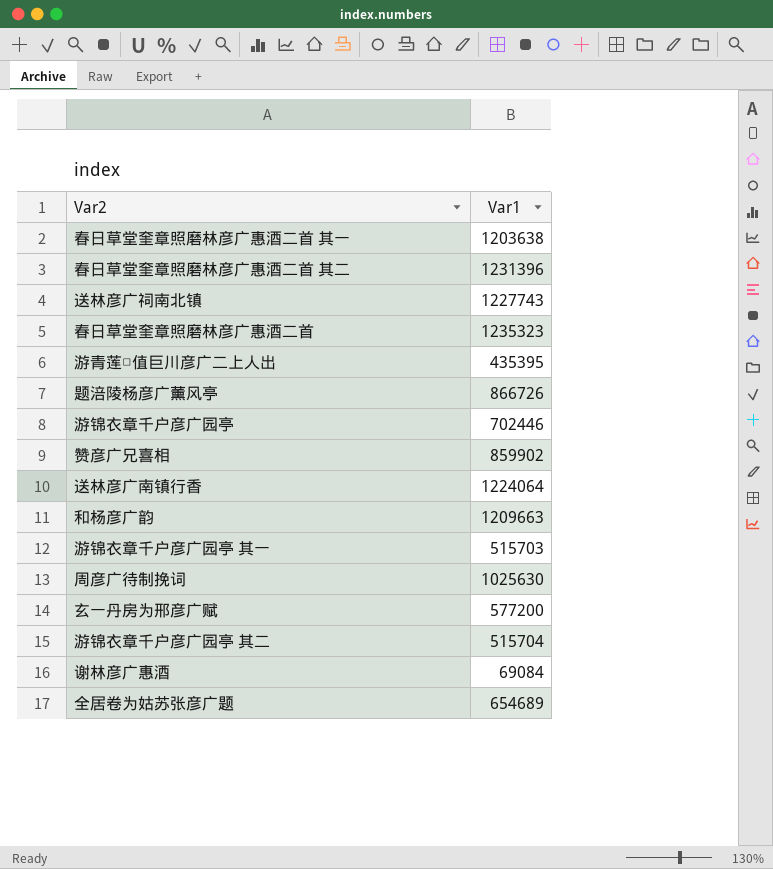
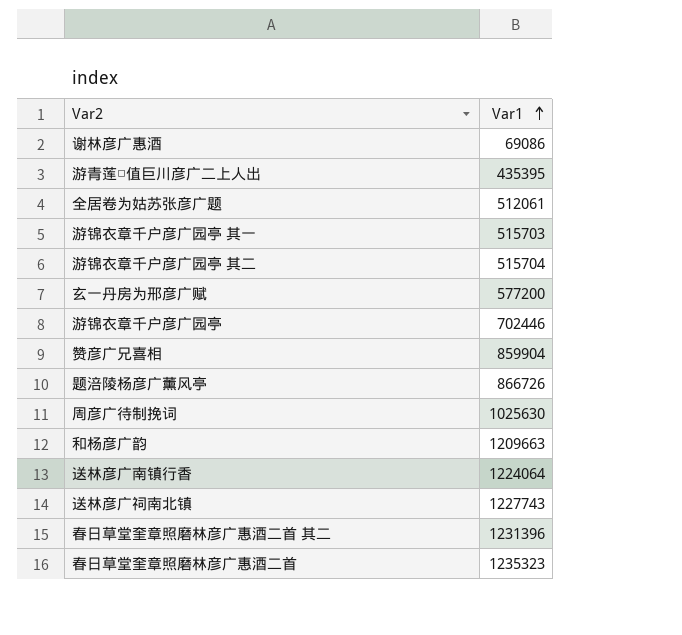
row order: none -> Var1 ascending
row 春日草堂奎章照磨林彦广惠酒二首 其一: 1203638 -> none
谢林彦广惠酒 | Var1: 69084 -> 69086
全居卷为姑苏张彦广题 | Var1: 654689 -> 512061
赞彦广兄喜相 | Var1: 859902 -> 859904

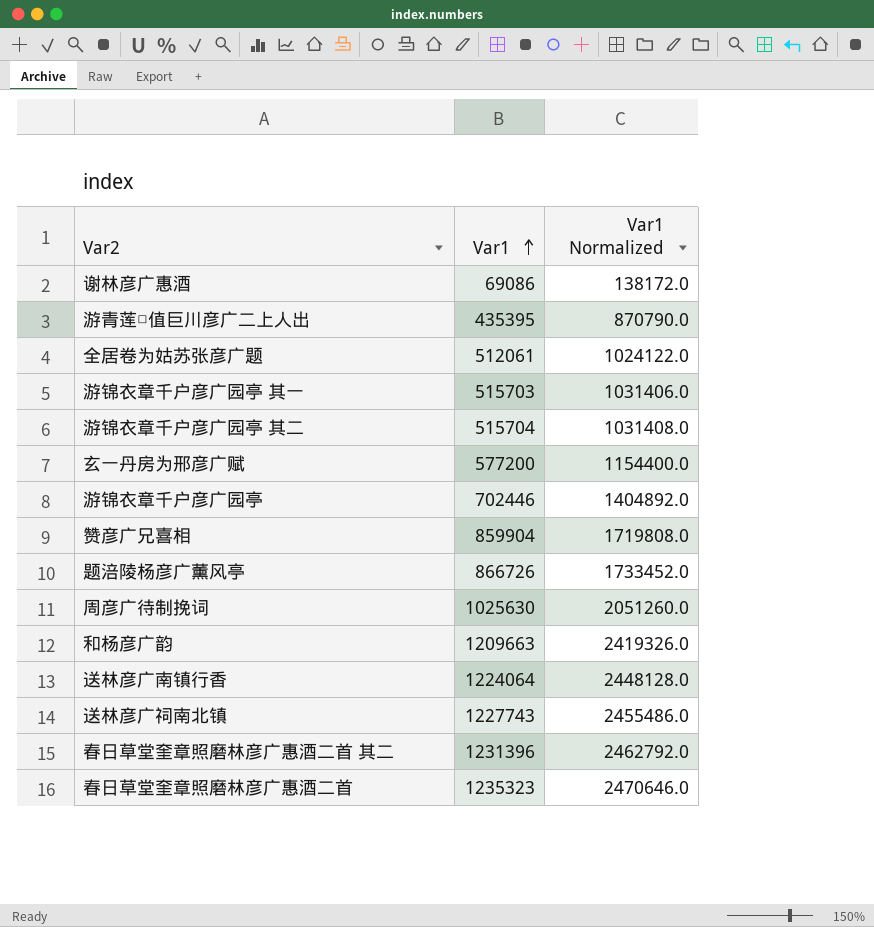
column Var1 Normalized | formula: none -> [Var1] * 2

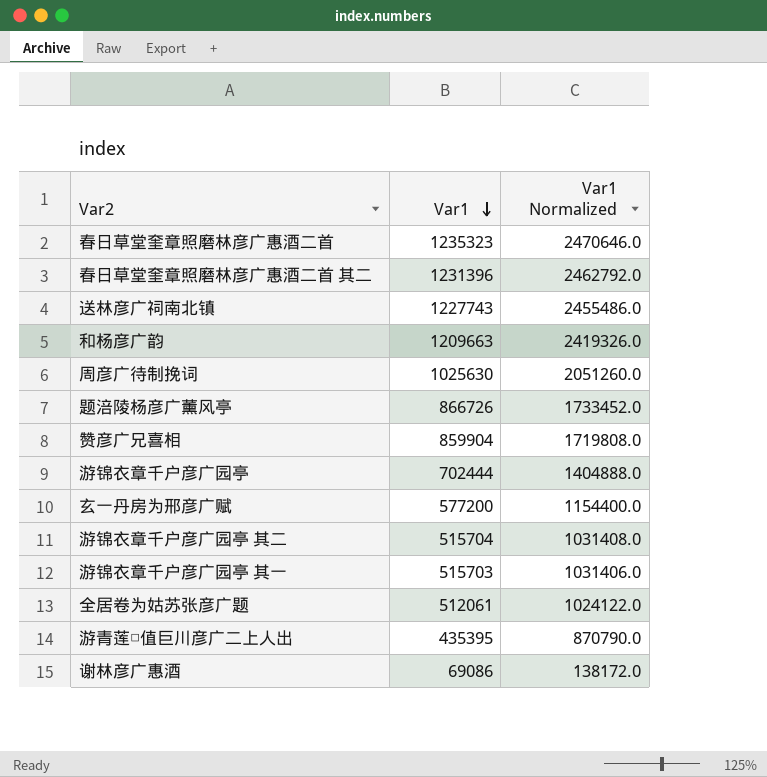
row order: Var1 ascending -> Var1 descending
row 送林彦广南镇行香: 1224064 | 2448128.0 -> none
游锦衣章千户彦广园亭 | Var1: 702446 -> 702444
游锦衣章千户彦广园亭 | Var1 Normalized: 1404892.0 -> 1404888.0

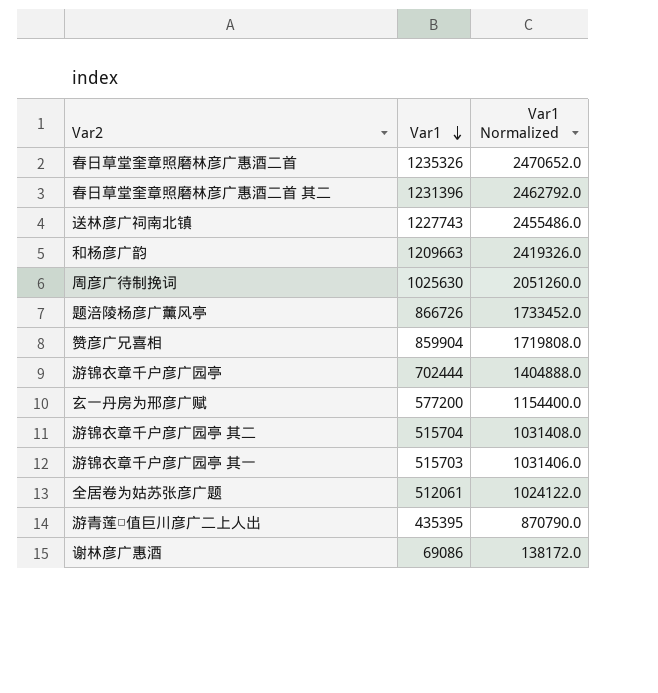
春日草堂奎章照磨林彦广惠酒二首 | Var1: 1235323 -> 1235326
春日草堂奎章照磨林彦广惠酒二首 | Var1 Normalized: 2470646.0 -> 2470652.0

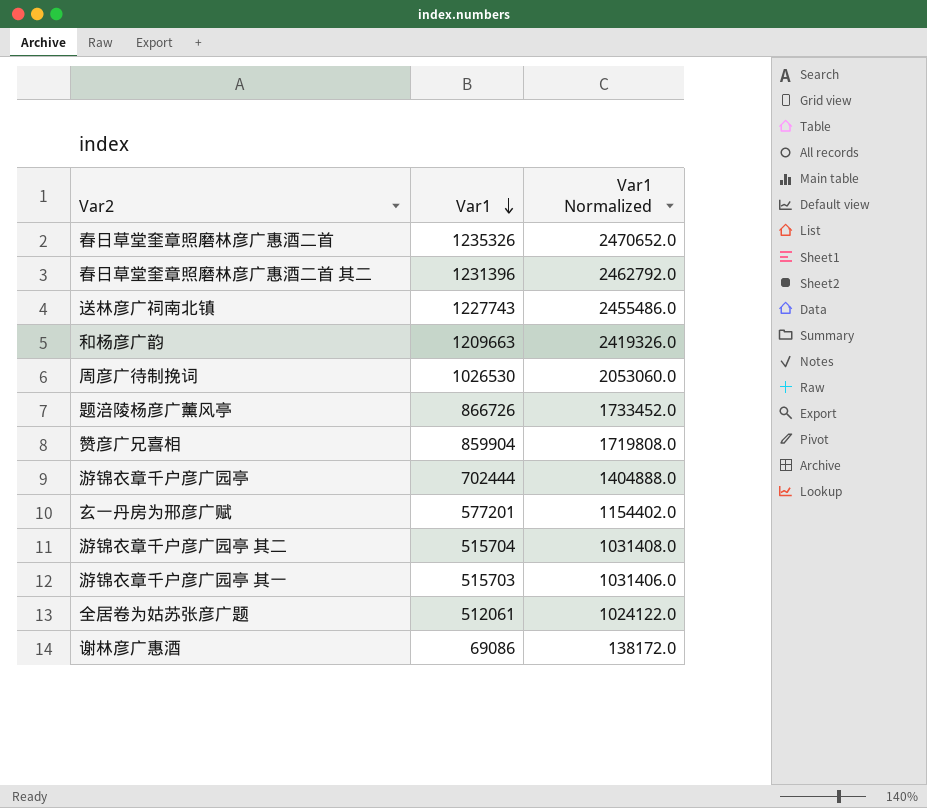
row 游青莲□值巨川彦广二上人出: 435395 | 870790.0 -> none
周彦广待制挽词 | Var1: 1025630 -> 1026530
周彦广待制挽词 | Var1 Normalized: 2051260.0 -> 2053060.0
玄一丹房为邢彦广赋 | Var1: 577200 -> 577201
玄一丹房为邢彦广赋 | Var1 Normalized: 1154400.0 -> 1154402.0

